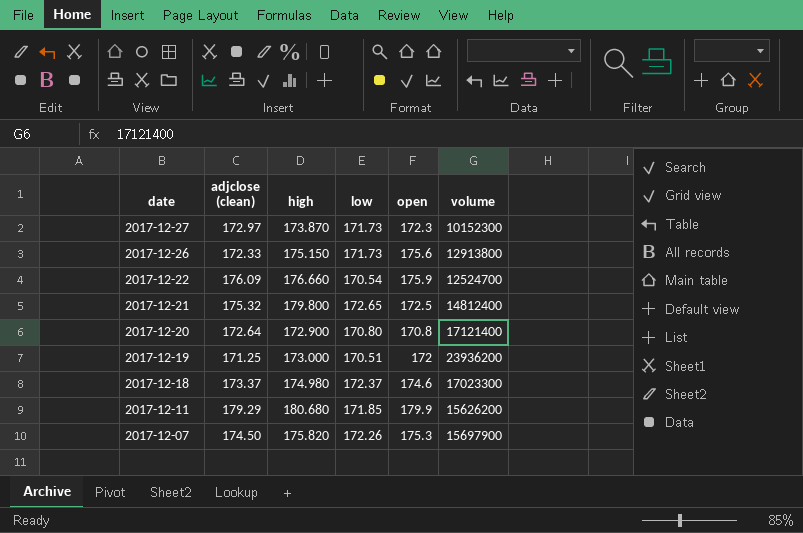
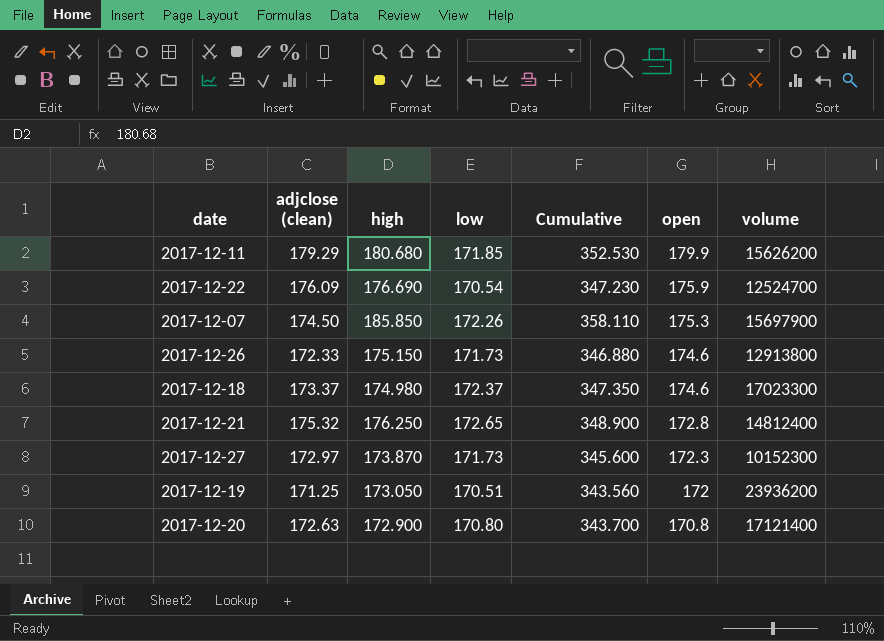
row order: date descending -> open descending
column Cumulative | formula: none -> [high] + [low]
2017-12-22 | high: 176.660 -> 176.690
2017-12-07 | high: 175.820 -> 185.850
2017-12-26 | open: 175.6 -> 174.6
2017-12-21 | high: 179.800 -> 176.250
2017-12-21 | open: 172.5 -> 172.8
2017-12-19 | high: 173.000 -> 173.050
2017-12-20 | adjclose (clean): 172.64 -> 172.63

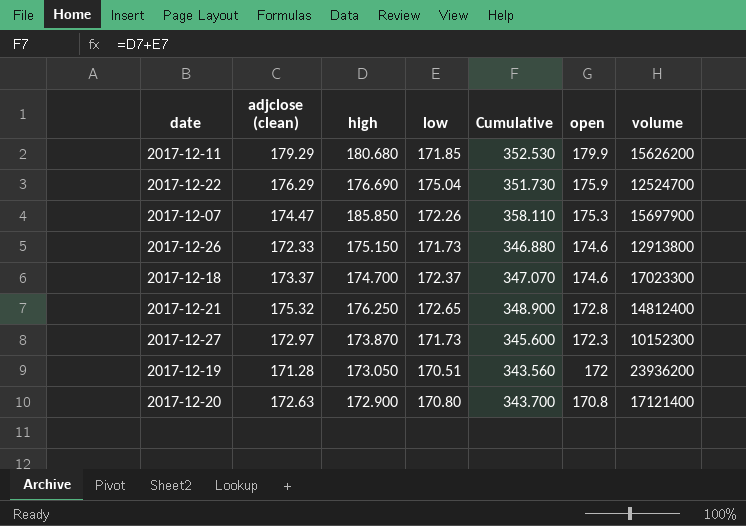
2017-12-22 | adjclose (clean): 176.09 -> 176.29
2017-12-22 | low: 170.54 -> 175.04
2017-12-22 | Cumulative: 347.230 -> 351.730
2017-12-07 | adjclose (clean): 174.50 -> 174.47
2017-12-18 | high: 174.980 -> 174.700
2017-12-18 | Cumulative: 347.350 -> 347.070
2017-12-19 | adjclose (clean): 171.25 -> 171.28

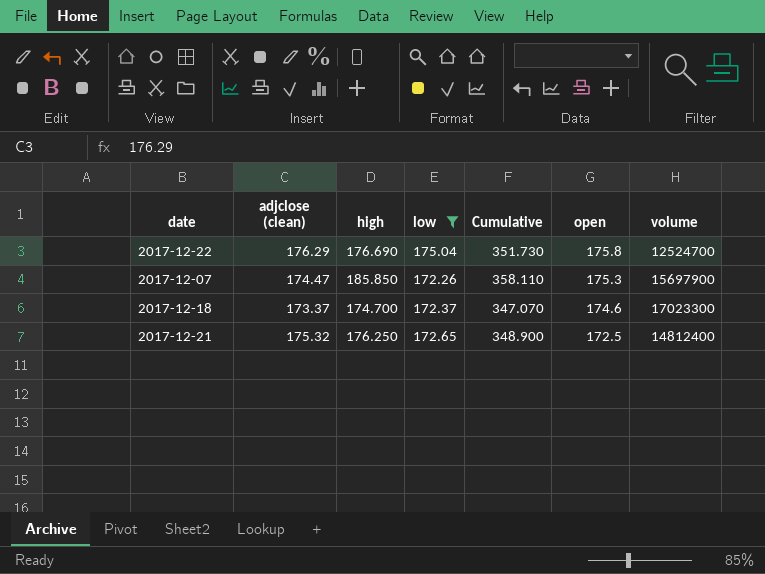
filter: none -> low >= 172.26
2017-12-22 | open: 175.9 -> 175.8
2017-12-21 | open: 172.8 -> 172.5

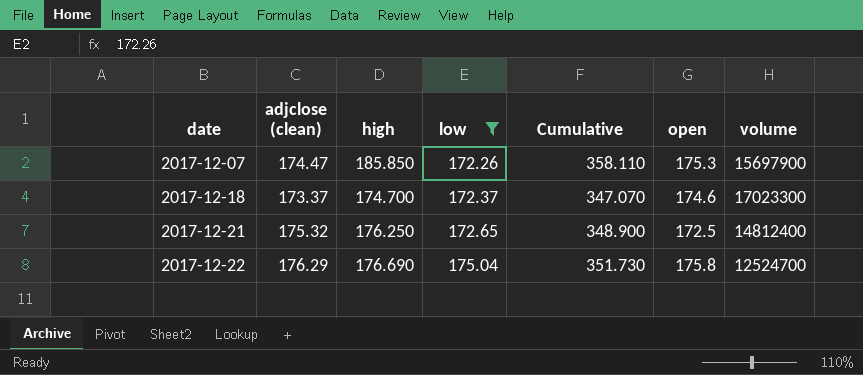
row order: open descending -> date ascending

